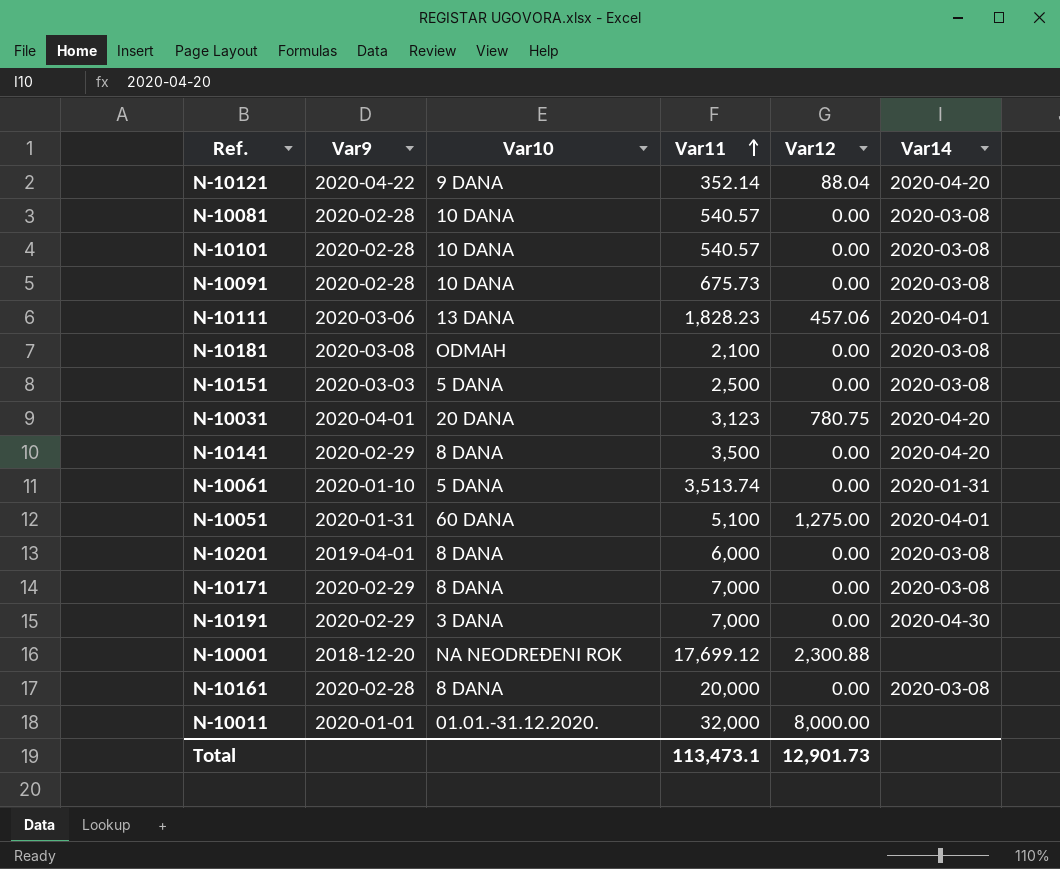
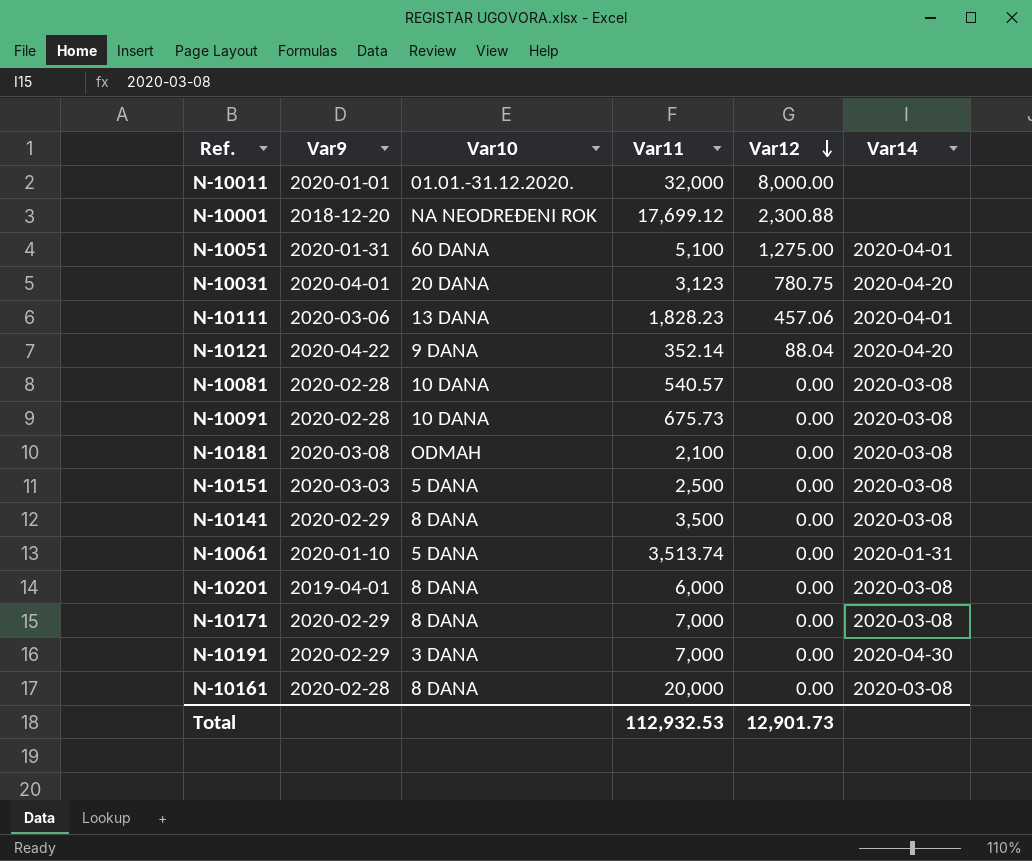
row order: Var11 ascending -> Var12 descending
row N-10101: 2020-02-28 | 10 DANA | 540.57 | 0.00 | 2020-03-08 -> none
N-10141 | Var14: 2020-04-20 -> 2020-03-08
Total | Var11: 113,473.1 -> 112,932.53

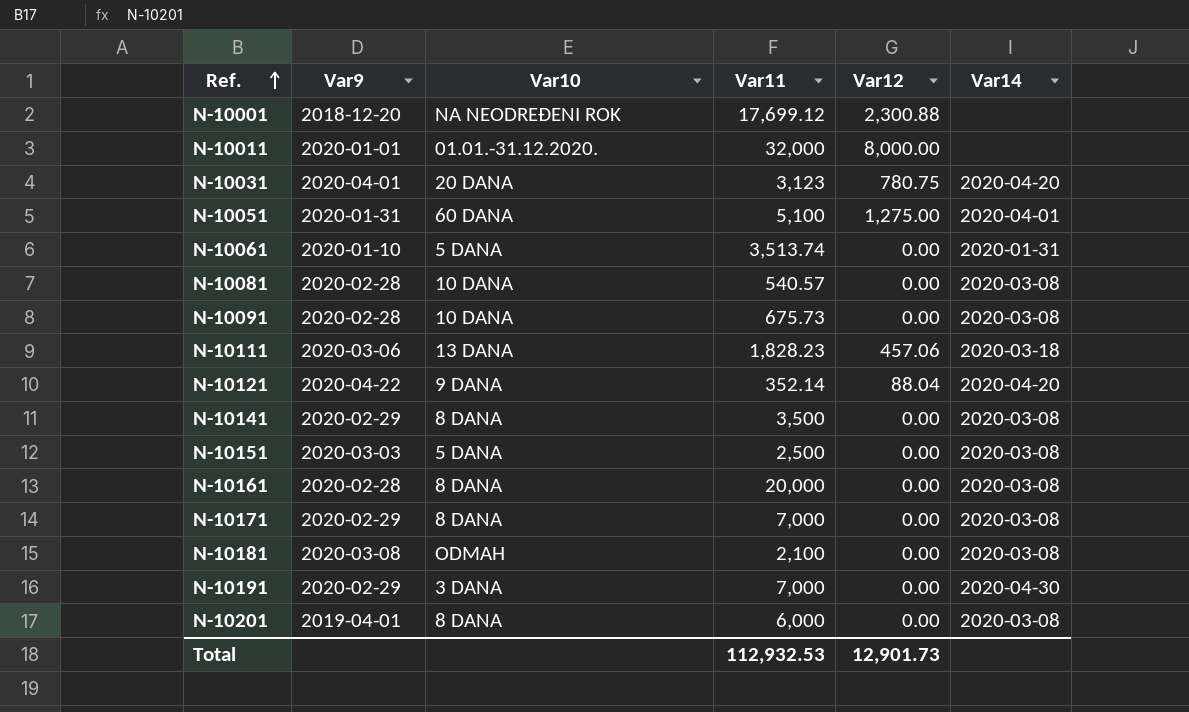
row order: Var12 descending -> Ref. ascending
N-10111 | Var14: 2020-04-01 -> 2020-03-18

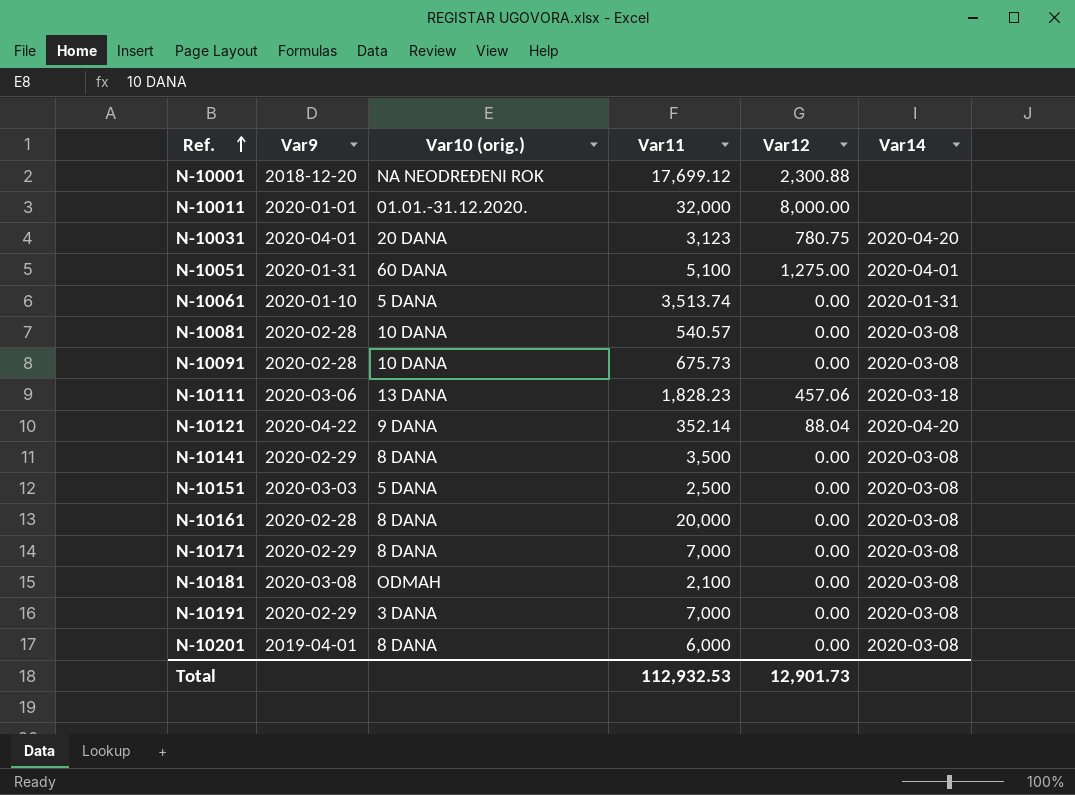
column name: Var10 -> Var10 (orig.)
N-10191 | Var14: 2020-04-30 -> 2020-03-08

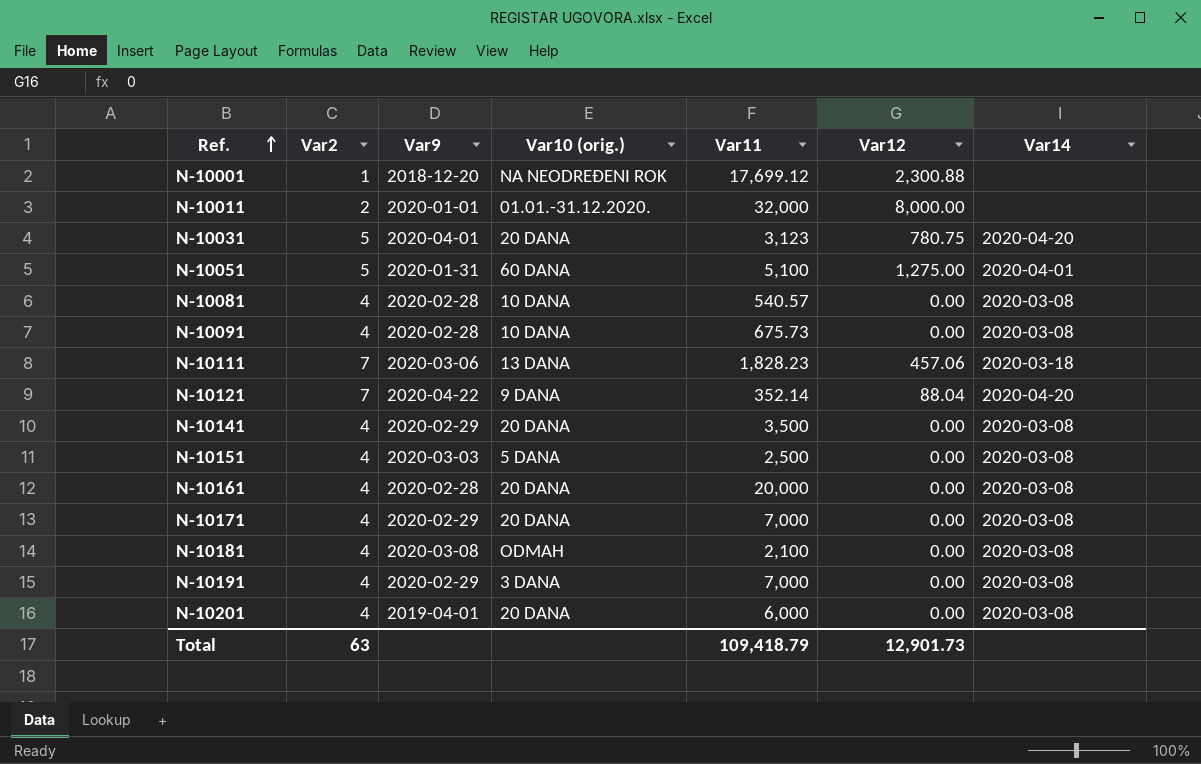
column Var2 | position: none -> 2
row N-10061: 2020-01-10 | 5 DANA | 3,513.74 | 0.00 | 2020-01-31 -> none
N-10141 | Var10 (orig.): 8 DANA -> 20 DANA
N-10161 | Var10 (orig.): 8 DANA -> 20 DANA
N-10171 | Var10 (orig.): 8 DANA -> 20 DANA
N-10201 | Var10 (orig.): 8 DANA -> 20 DANA
Total | Var11: 112,932.53 -> 109,418.79

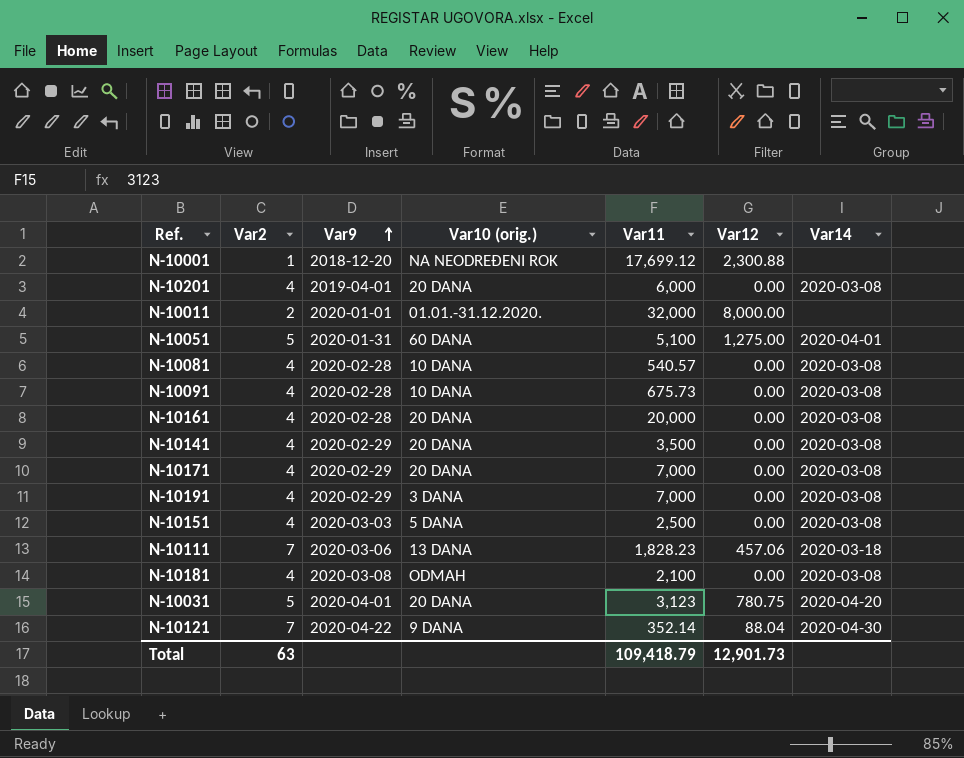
row order: Ref. ascending -> Var9 ascending
N-10121 | Var14: 2020-04-20 -> 2020-04-30

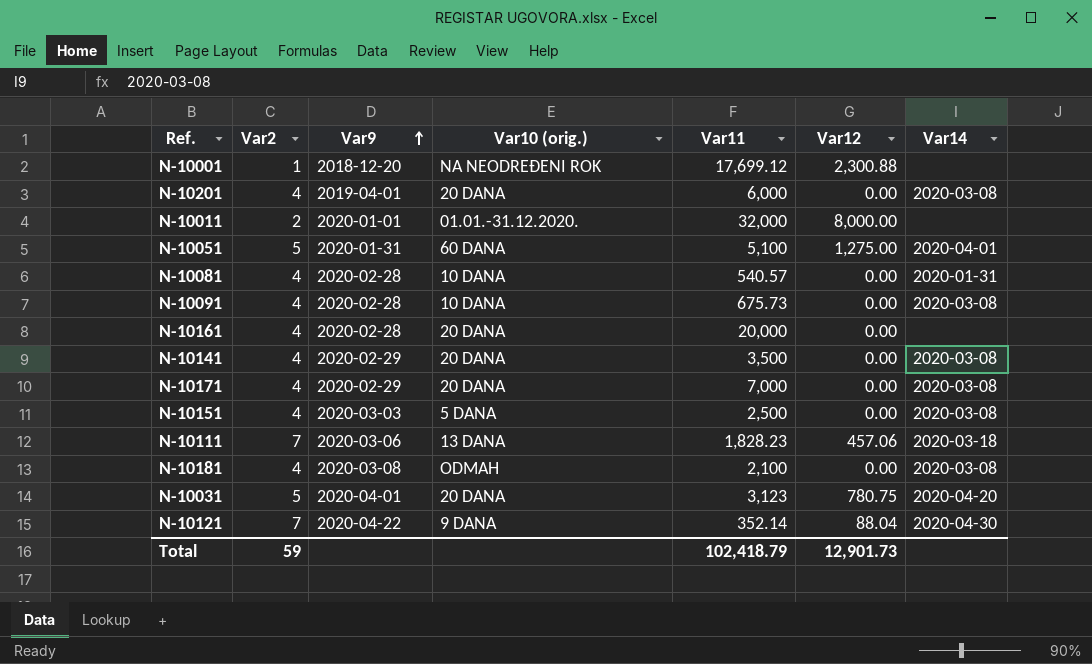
row N-10191: 4 | 2020-02-29 | 3 DANA | 7,000 | 0.00 | 2020-03-08 -> none
N-10081 | Var14: 2020-03-08 -> 2020-01-31
N-10161 | Var14: 2020-03-08 -> none
Total | Var2: 63 -> 59
Total | Var11: 109,418.79 -> 102,418.79

